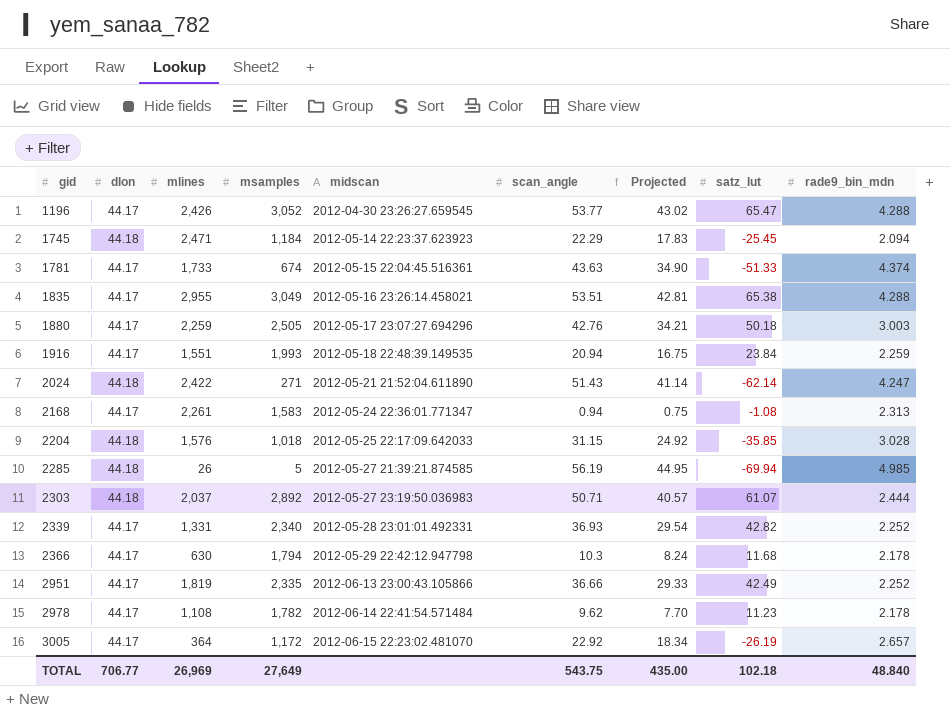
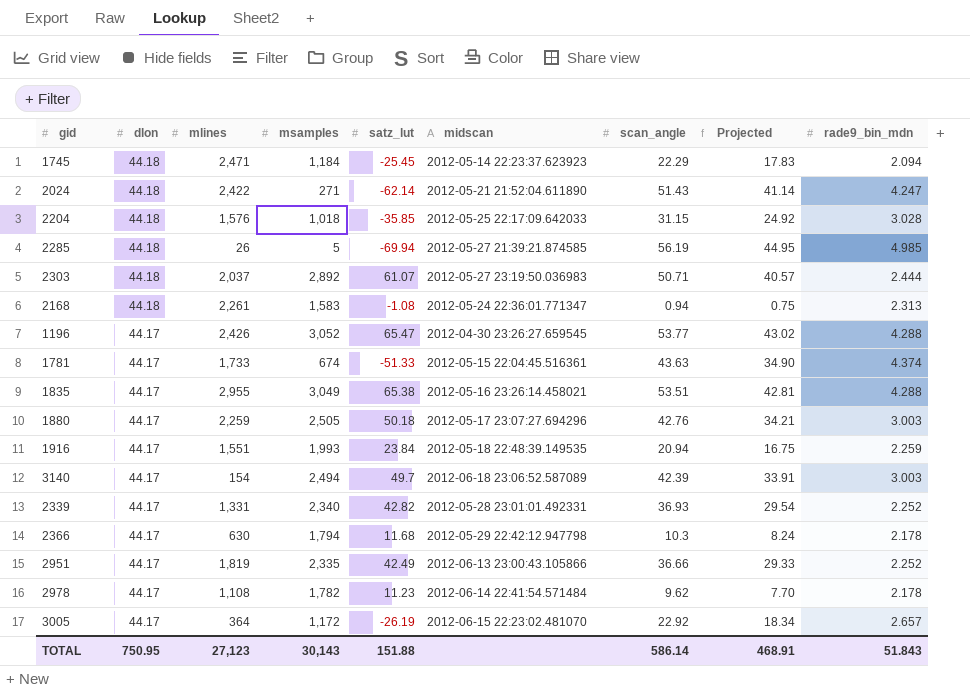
row order: gid ascending -> dlon descending
column satz_lut | position: 8 -> 5
2168 | dlon: 44.17 -> 44.18
row 3140: none -> 44.17 | 154 | 2,494 | 49.7 | 2012-06-18 23:06:52.587089 | 42.39 | 33.91 | 3.003
TOTAL | dlon: 706.77 -> 750.95
TOTAL | mlines: 26,969 -> 27,123
TOTAL | msamples: 27,649 -> 30,143
TOTAL | satz_lut: 102.18 -> 151.88
TOTAL | scan_angle: 543.75 -> 586.14
TOTAL | Projected: 435.00 -> 468.91
TOTAL | rade9_bin_mdn: 48.840 -> 51.843

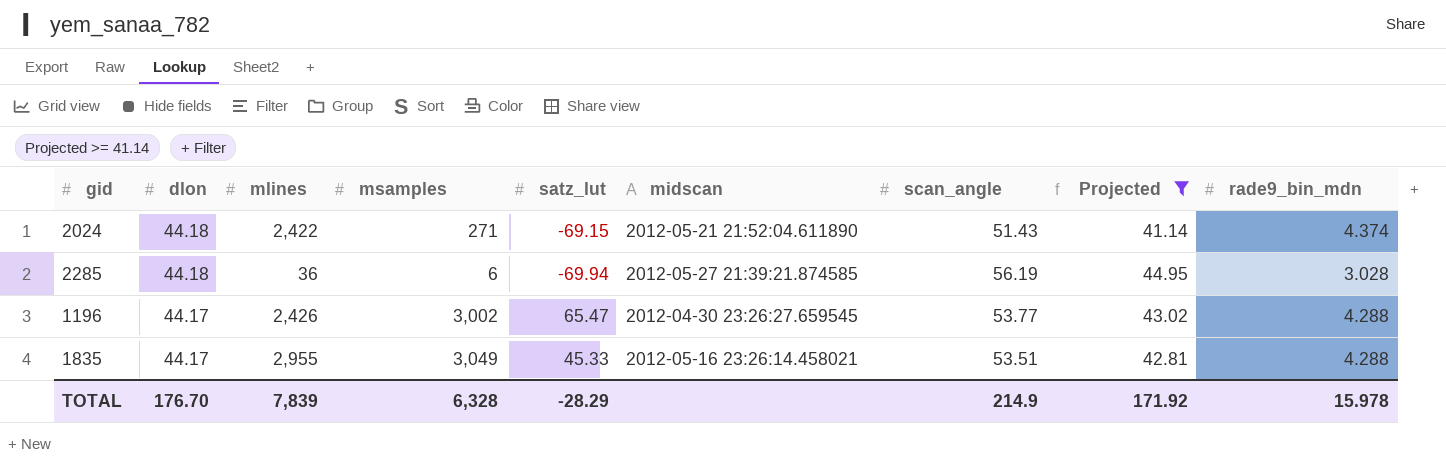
filter: none -> Projected >= 41.14
2024 | satz_lut: -62.14 -> -69.15
2024 | rade9_bin_mdn: 4.247 -> 4.374
2285 | mlines: 26 -> 36
2285 | msamples: 5 -> 6
2285 | rade9_bin_mdn: 4.985 -> 3.028
1196 | msamples: 3,052 -> 3,002
1835 | satz_lut: 65.38 -> 45.33
TOTAL | dlon: 750.95 -> 176.70
TOTAL | mlines: 27,123 -> 7,839
TOTAL | msamples: 30,143 -> 6,328
TOTAL | satz_lut: 151.88 -> -28.29
TOTAL | scan_angle: 586.14 -> 214.9
TOTAL | Projected: 468.91 -> 171.92
TOTAL | rade9_bin_mdn: 51.843 -> 15.978

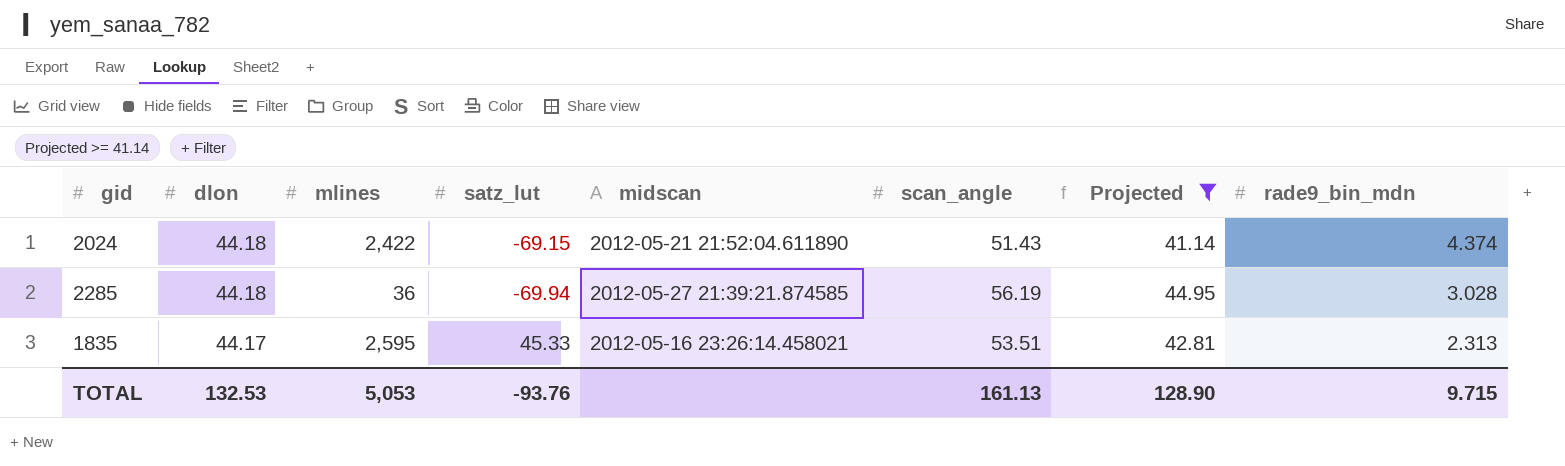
column msamples | position: 4 -> none
row 1196: 44.17 | 2,426 | 3,002 | 65.47 | 2012-04-30 23:26:27.659545 | 53.77 | 43.02 | 4.288 -> none
1835 | mlines: 2,955 -> 2,595
1835 | rade9_bin_mdn: 4.288 -> 2.313
TOTAL | dlon: 176.70 -> 132.53
TOTAL | mlines: 7,839 -> 5,053
TOTAL | satz_lut: -28.29 -> -93.76
TOTAL | scan_angle: 214.9 -> 161.13
TOTAL | Projected: 171.92 -> 128.90
TOTAL | rade9_bin_mdn: 15.978 -> 9.715

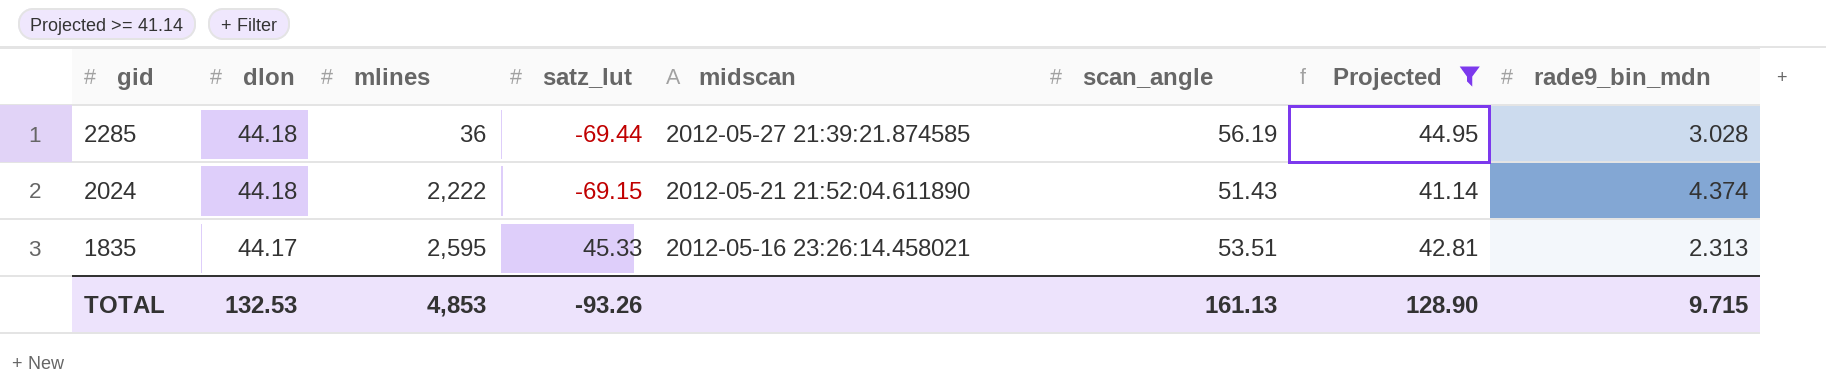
row order: dlon descending -> gid descending
2285 | satz_lut: -69.94 -> -69.44
2024 | mlines: 2,422 -> 2,222
TOTAL | mlines: 5,053 -> 4,853
TOTAL | satz_lut: -93.76 -> -93.26

